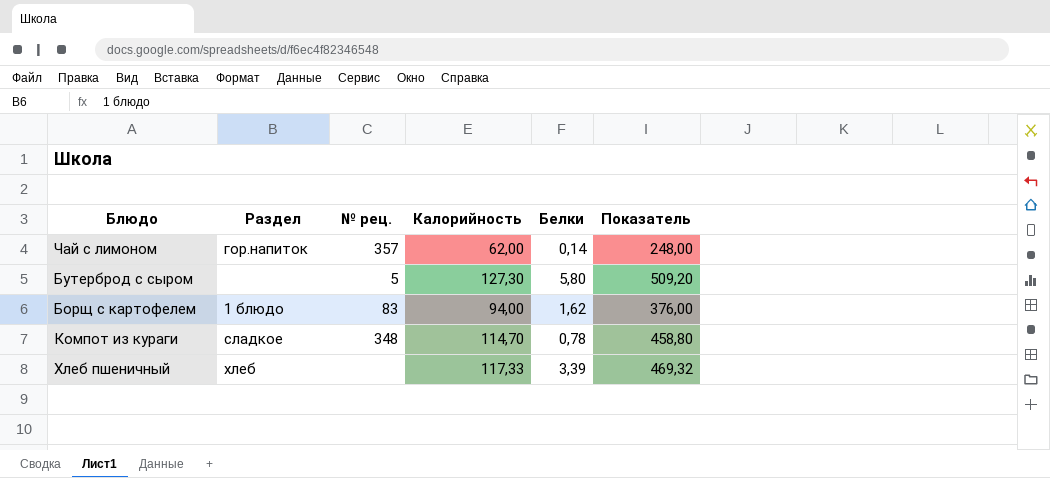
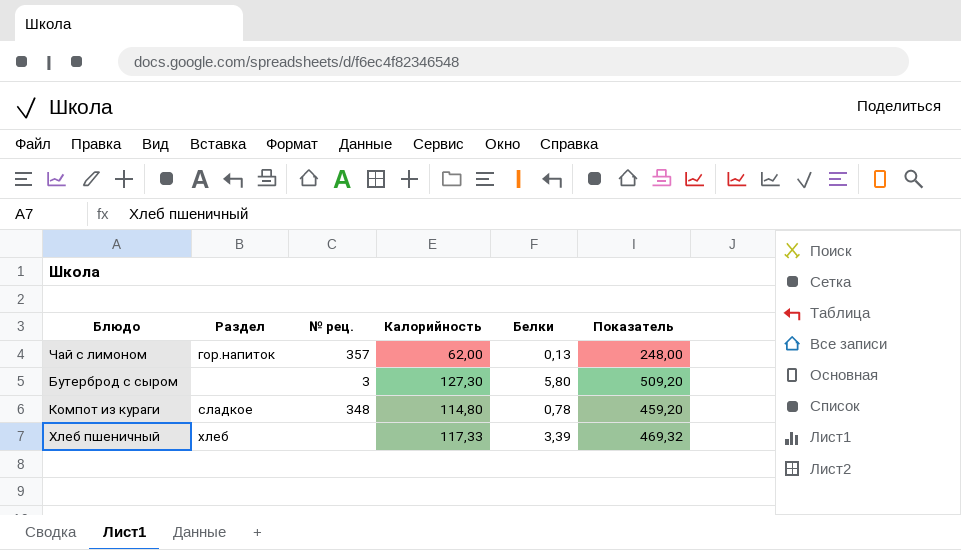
row Борщ с картофелем: 1 блюдо | 83 | 94,00 | 1,62 | 376,00 -> none
Чай с лимоном | Белки: 0,14 -> 0,13
Бутерброд с сыром | № рец.: 5 -> 3
Компот из кураги | Калорийность: 114,70 -> 114,80
Компот из кураги | Показатель: 458,80 -> 459,20

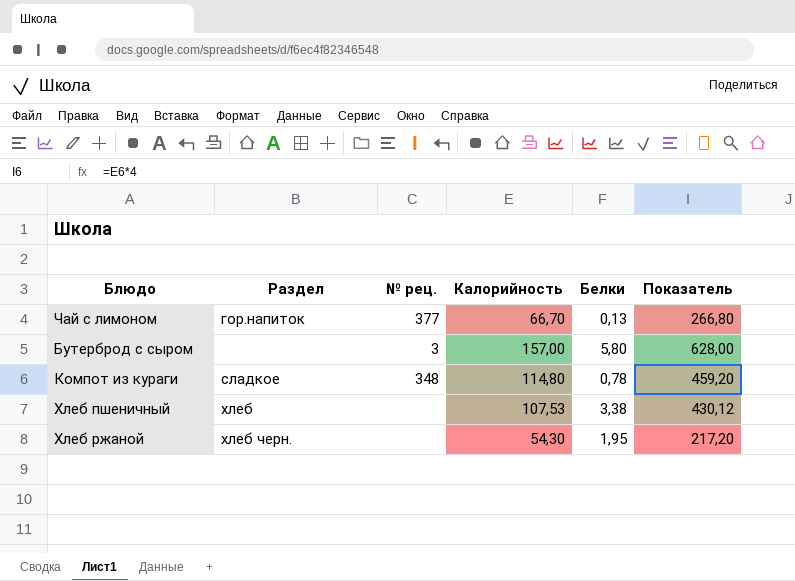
Чай с лимоном | № рец.: 357 -> 377
Чай с лимоном | Калорийность: 62,00 -> 66,70
Чай с лимоном | Показатель: 248,00 -> 266,80
Бутерброд с сыром | Калорийность: 127,30 -> 157,00
Бутерброд с сыром | Показатель: 509,20 -> 628,00
Хлеб пшеничный | Калорийность: 117,33 -> 107,53
Хлеб пшеничный | Белки: 3,39 -> 3,38
Хлеб пшеничный | Показатель: 469,32 -> 430,12
row Хлеб ржаной: none -> хлеб черн. | none | 54,30 | 1,95 | 217,20

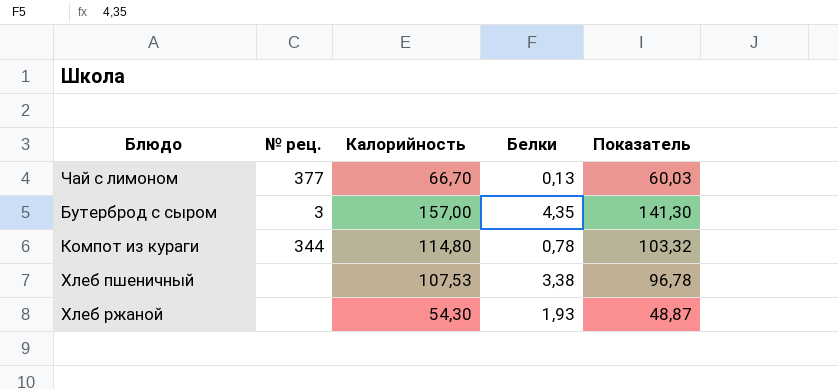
column Раздел | position: 2 -> none
column Показатель | formula: [Калорийность] * 4 -> [Калорийность] * 0,9
Бутерброд с сыром | Белки: 5,80 -> 4,35
Компот из кураги | № рец.: 348 -> 344
Хлеб ржаной | Белки: 1,95 -> 1,93

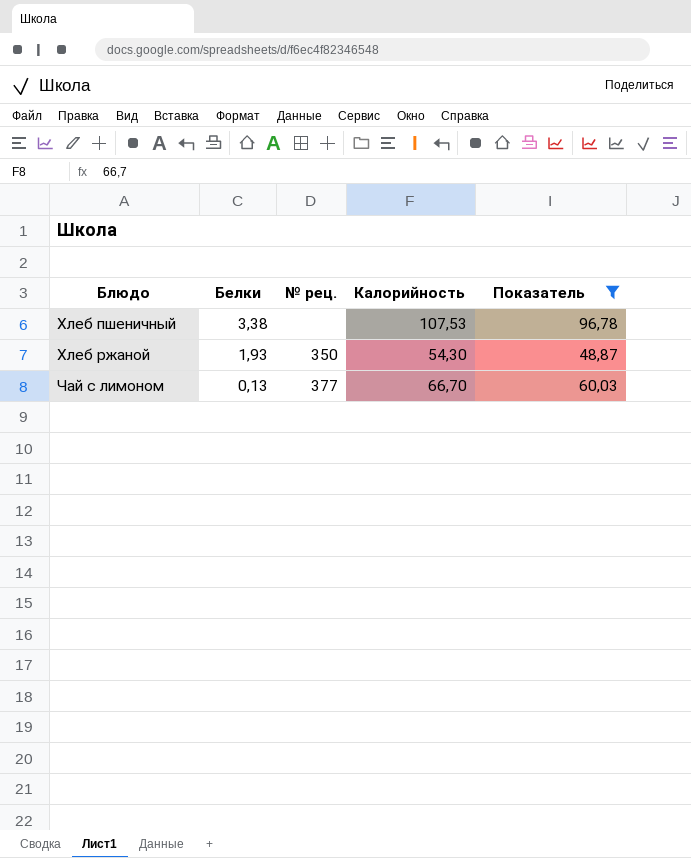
filter: none -> Показатель <= 96,78
row order: none -> Блюдо ascending
column Белки | position: 4 -> 2
Хлеб ржаной | № рец.: none -> 350

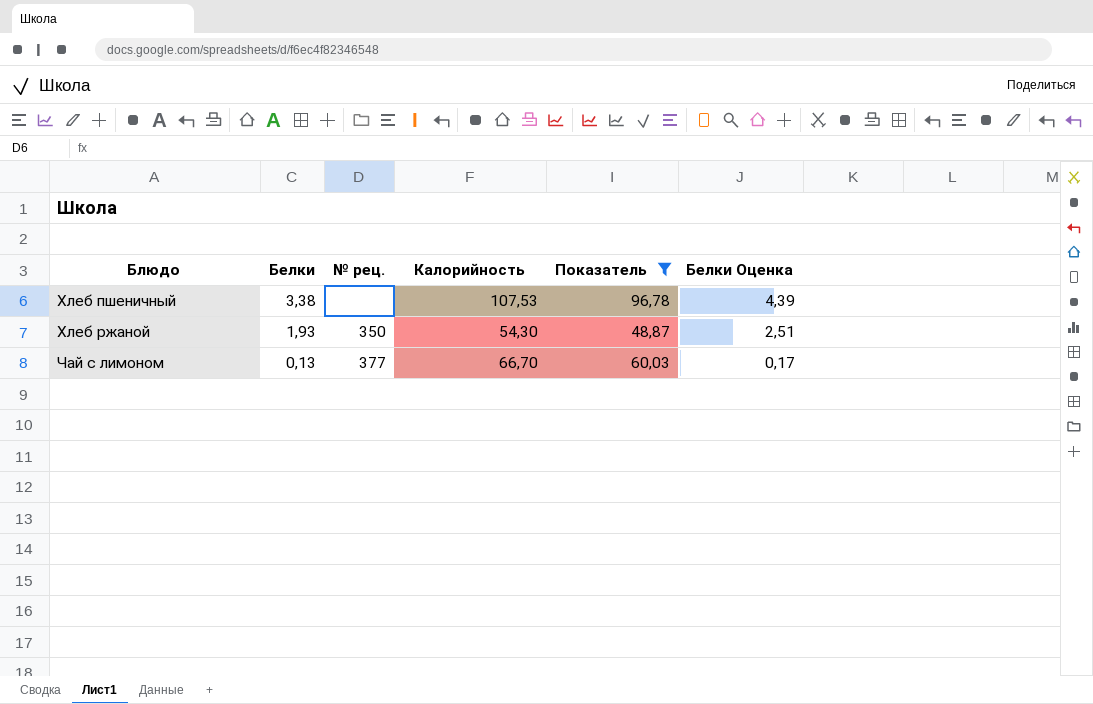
column Белки Оценка | formula: none -> [Белки] * 1,3

